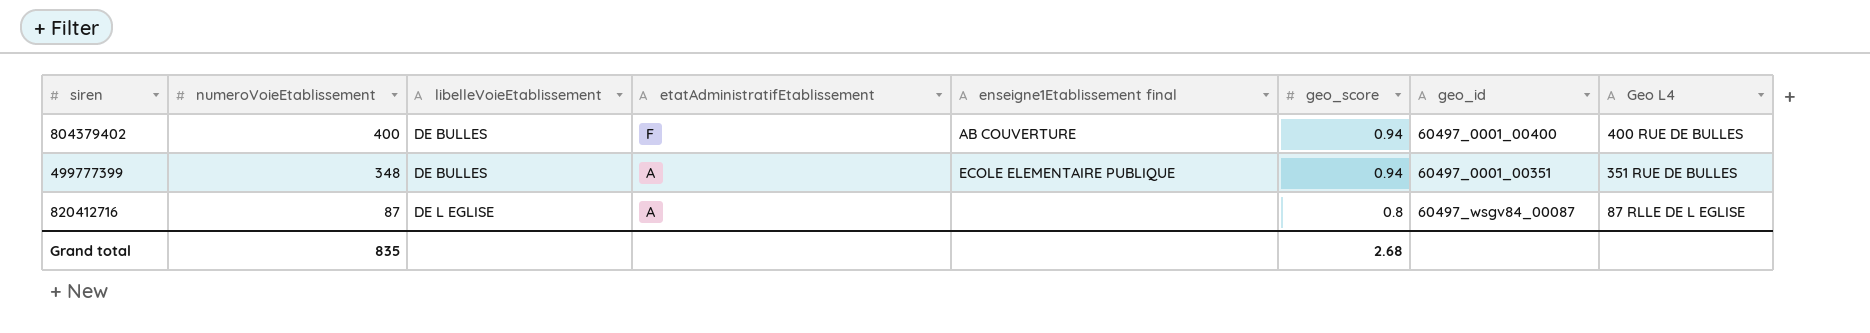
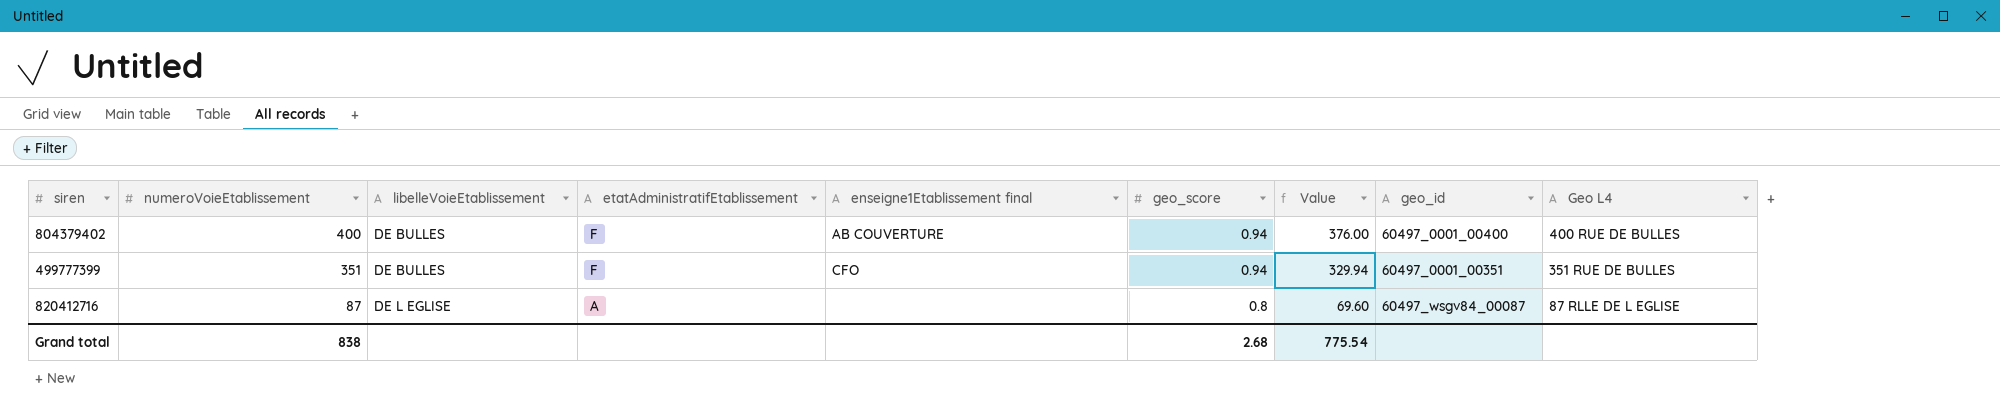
column Value | formula: none -> [numeroVoieEtablissement] * [geo_score]
499777399 | numeroVoieEtablissement: 348 -> 351
499777399 | etatAdministratifEtablissement: A -> F
499777399 | enseigne1Etablissement final: ECOLE ELEMENTAIRE PUBLIQUE -> CFO
Grand total | numeroVoieEtablissement: 835 -> 838

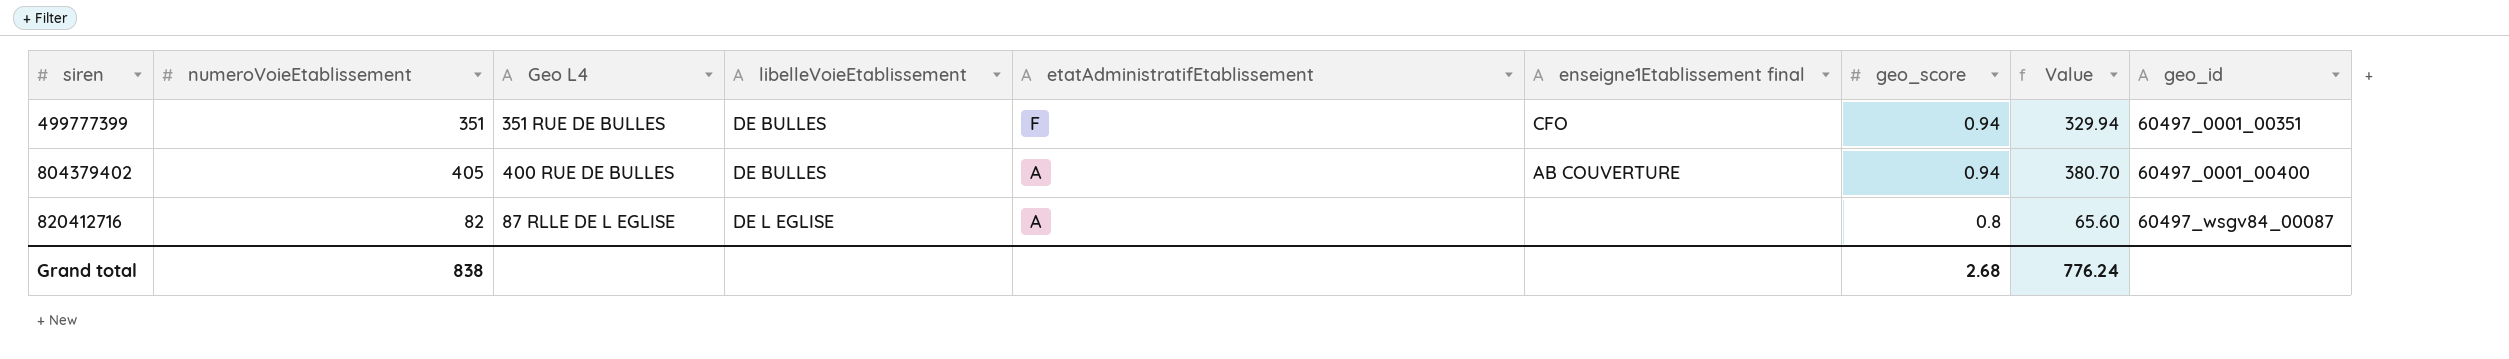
row order: numeroVoieEtablissement descending -> siren ascending
column Geo L4 | position: 9 -> 3
804379402 | numeroVoieEtablissement: 400 -> 405
804379402 | etatAdministratifEtablissement: F -> A
804379402 | Value: 376.00 -> 380.70
820412716 | numeroVoieEtablissement: 87 -> 82
820412716 | Value: 69.60 -> 65.60
Grand total | Value: 775.54 -> 776.24

